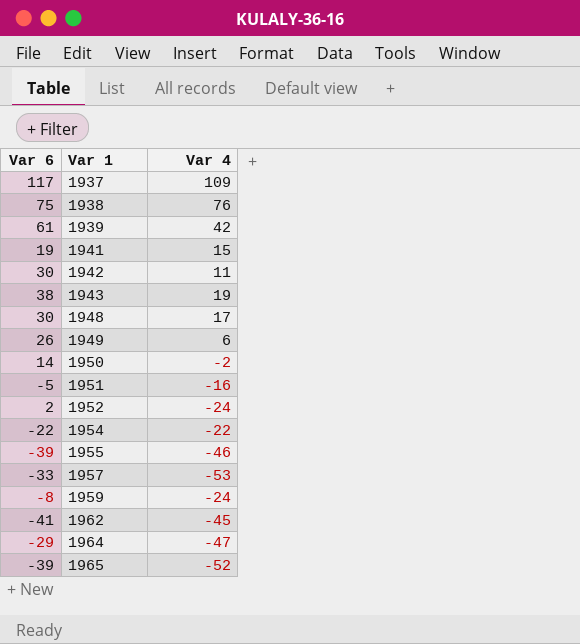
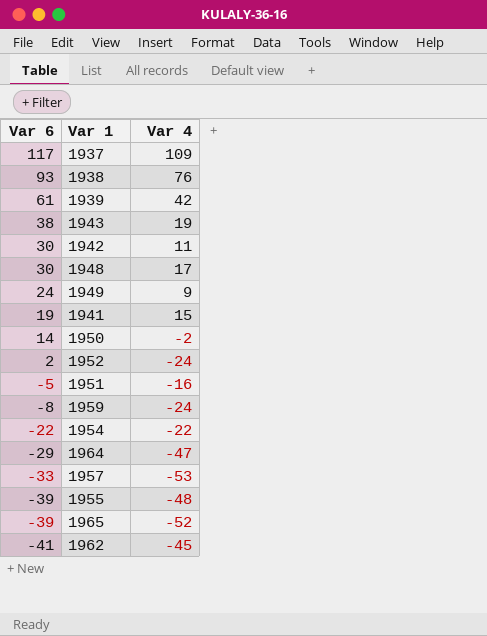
row order: Var 1 ascending -> Var 6 descending
1938 | Var 6: 75 -> 93
1949 | Var 6: 26 -> 24
1949 | Var 4: 6 -> 9
1955 | Var 4: -46 -> -48

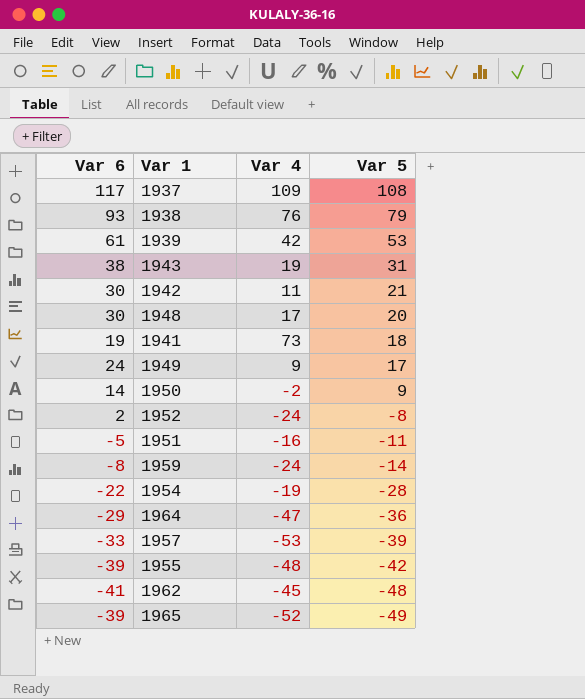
row order: Var 6 descending -> Var 5 descending
column Var 5 | position: none -> 4
1941 | Var 4: 15 -> 73
1954 | Var 4: -22 -> -19

